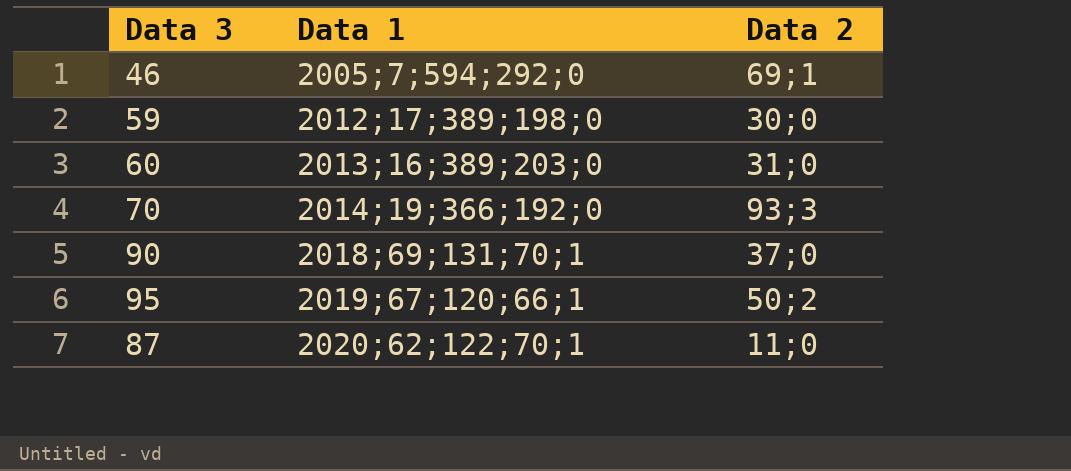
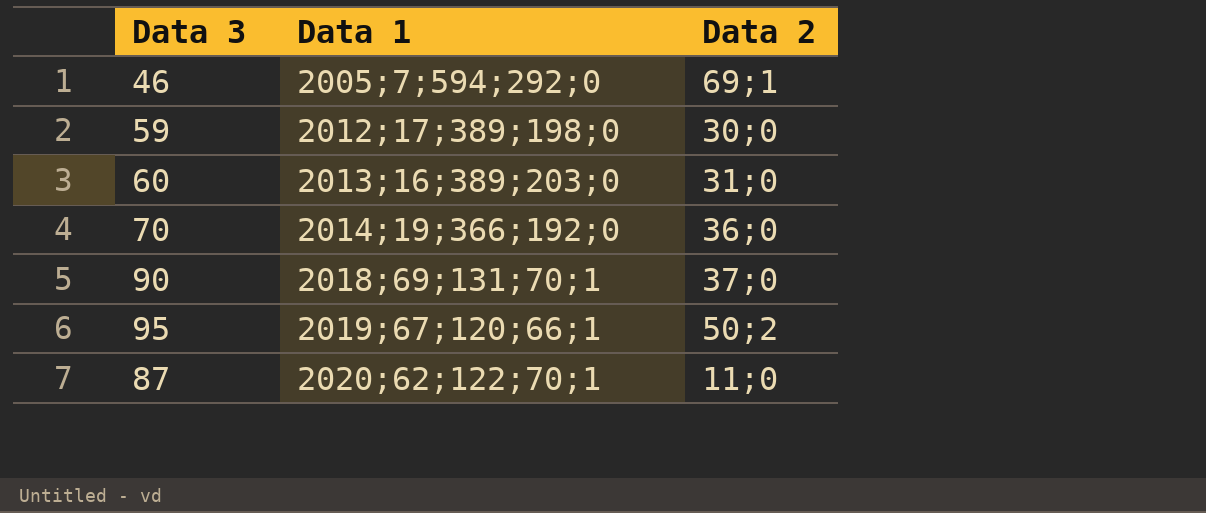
70 | Data 2: 93;3 -> 36;0

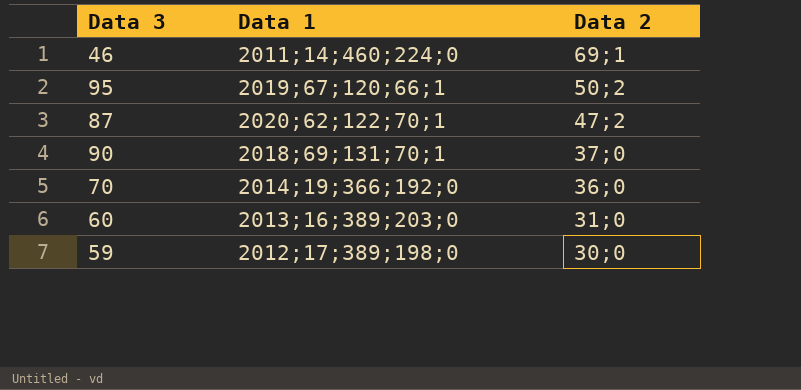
row order: Data 1 ascending -> Data 2 descending
46 | Data 1: 2005;7;594;292;0 -> 2011;14;460;224;0
87 | Data 2: 11;0 -> 47;2

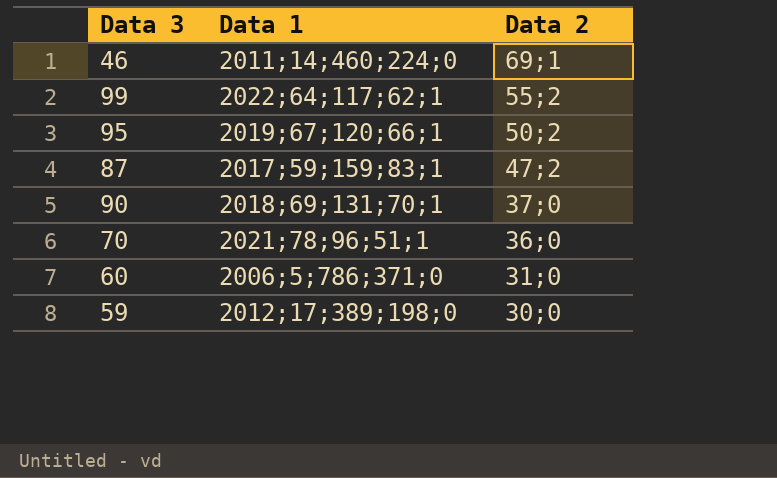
row 99: none -> 2022;64;117;62;1 | 55;2
87 | Data 1: 2020;62;122;70;1 -> 2017;59;159;83;1
70 | Data 1: 2014;19;366;192;0 -> 2021;78;96;51;1
60 | Data 1: 2013;16;389;203;0 -> 2006;5;786;371;0

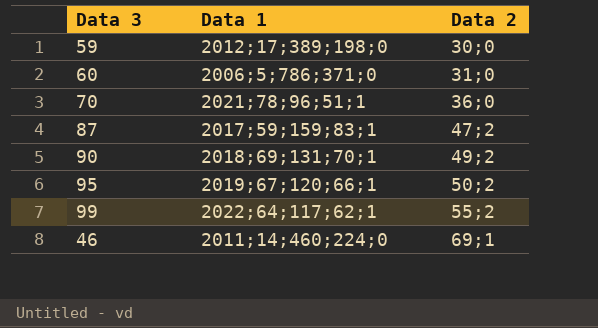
row order: Data 2 descending -> Data 2 ascending
90 | Data 2: 37;0 -> 49;2

